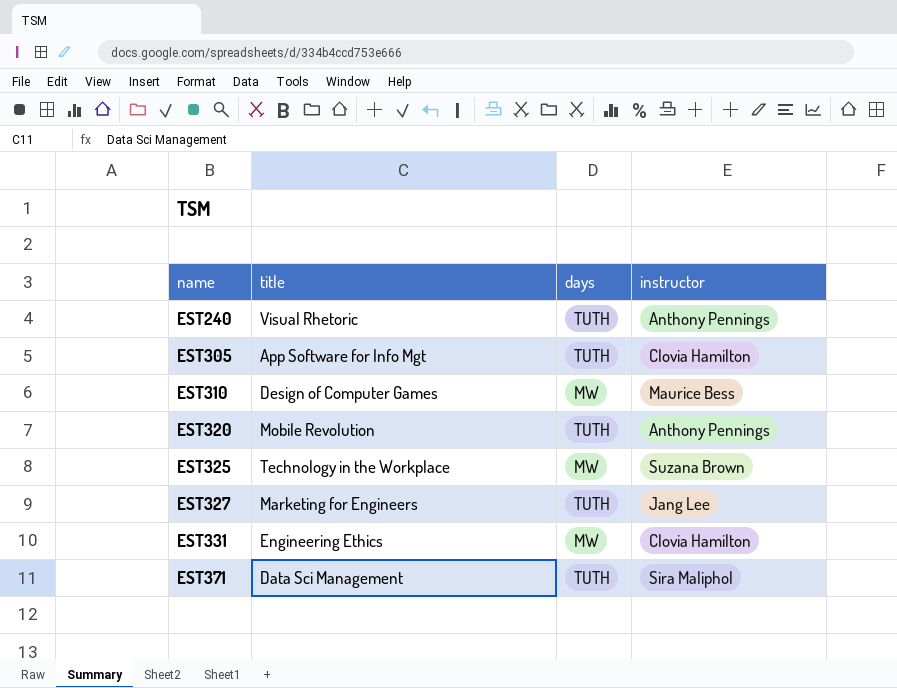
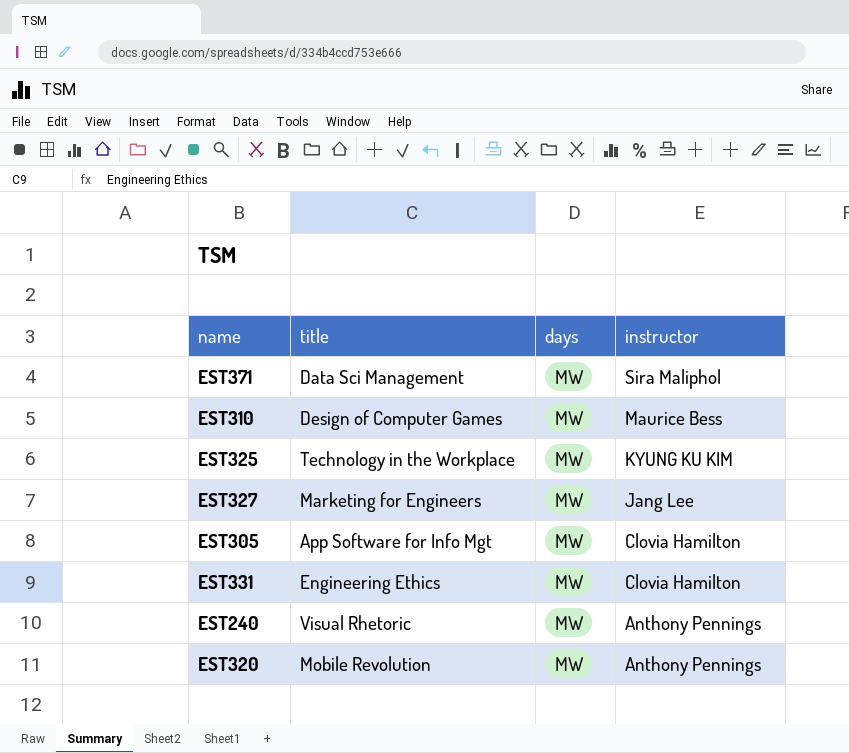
row order: name ascending -> instructor descending
EST371 | days: TUTH -> MW
EST325 | instructor: Suzana Brown -> KYUNG KU KIM
EST327 | days: TUTH -> MW
EST305 | days: TUTH -> MW
EST240 | days: TUTH -> MW
EST320 | days: TUTH -> MW

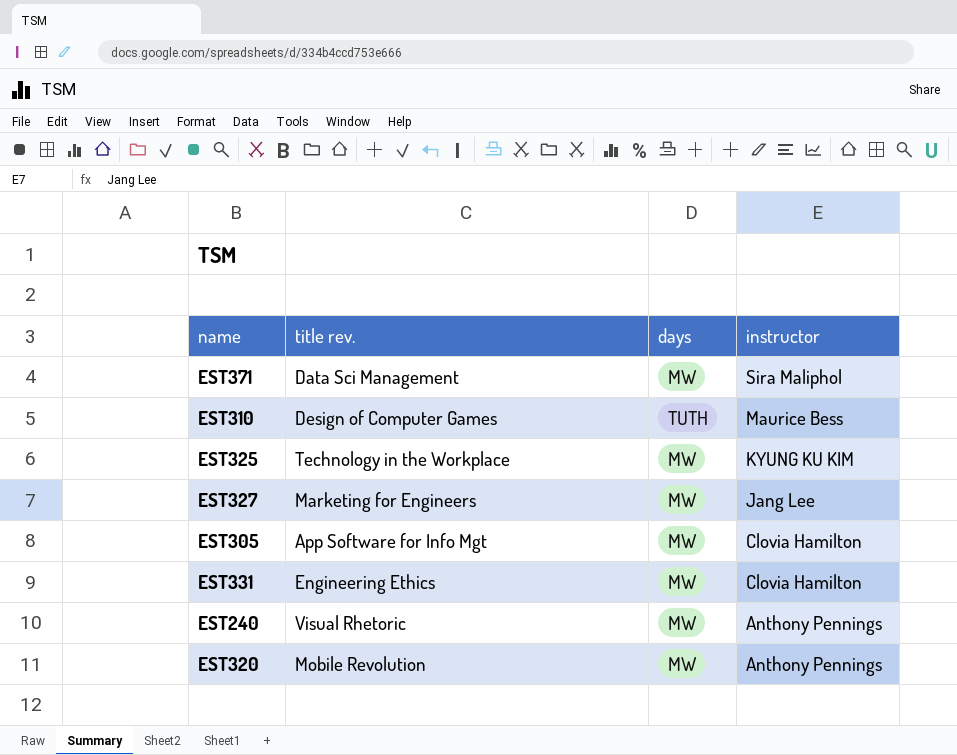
column name: title -> title rev.
EST310 | days: MW -> TUTH

